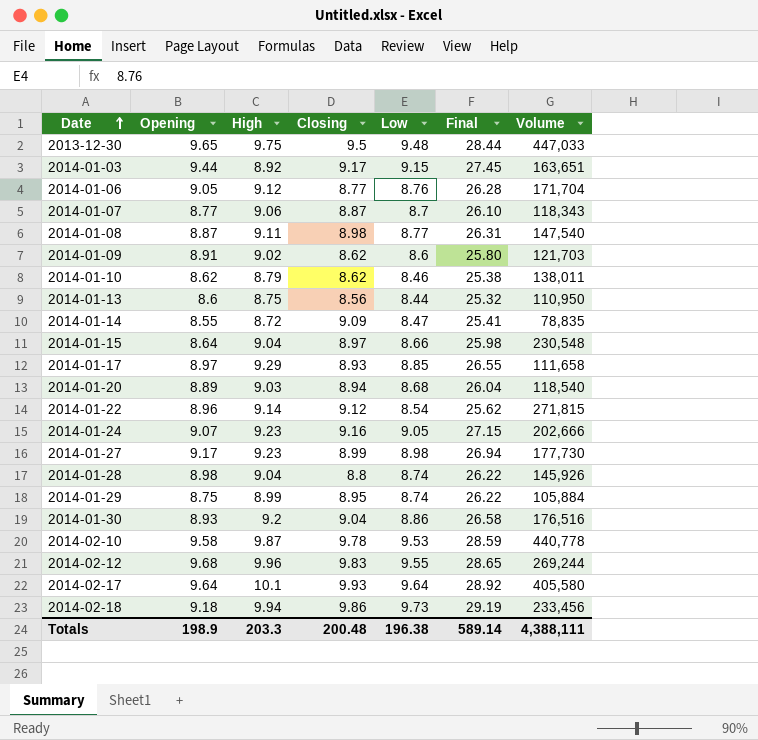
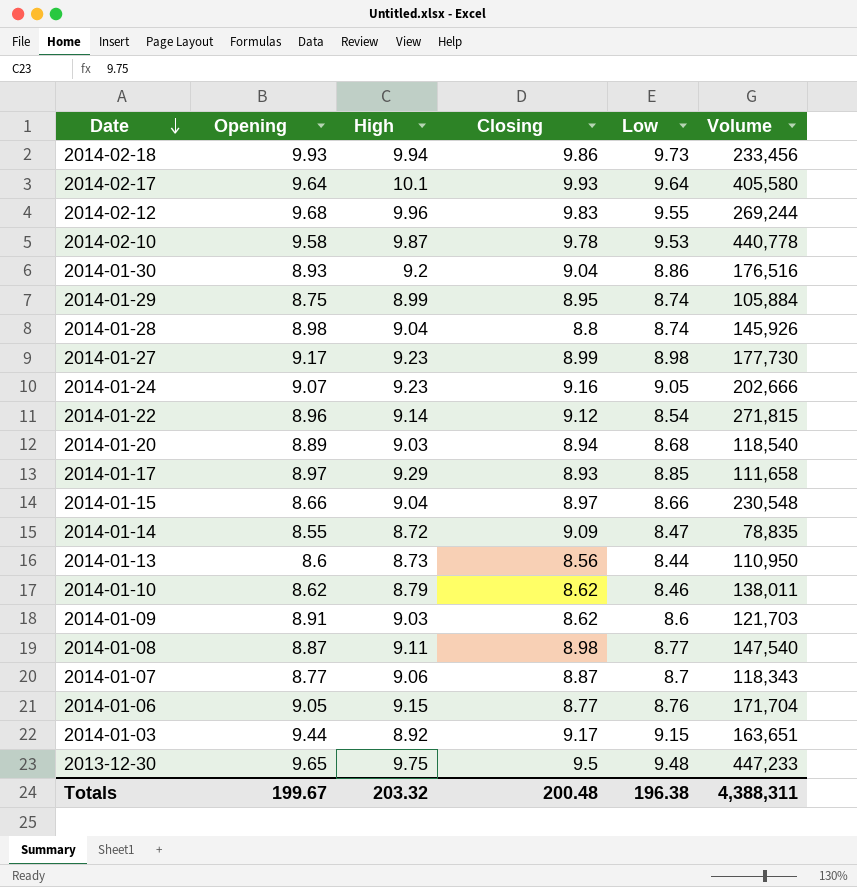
row order: Date ascending -> Date descending
column Final | formula: [Low] * 3 -> none
2014-02-18 | Opening: 9.18 -> 9.93
2014-01-15 | Opening: 8.64 -> 8.66
2014-01-13 | High: 8.75 -> 8.73
2014-01-09 | High: 9.02 -> 9.03
2014-01-06 | High: 9.12 -> 9.15
2013-12-30 | Volume: 447,033 -> 447,233
Totals | Opening: 198.9 -> 199.67
Totals | High: 203.3 -> 203.32
Totals | Volume: 4,388,111 -> 4,388,311

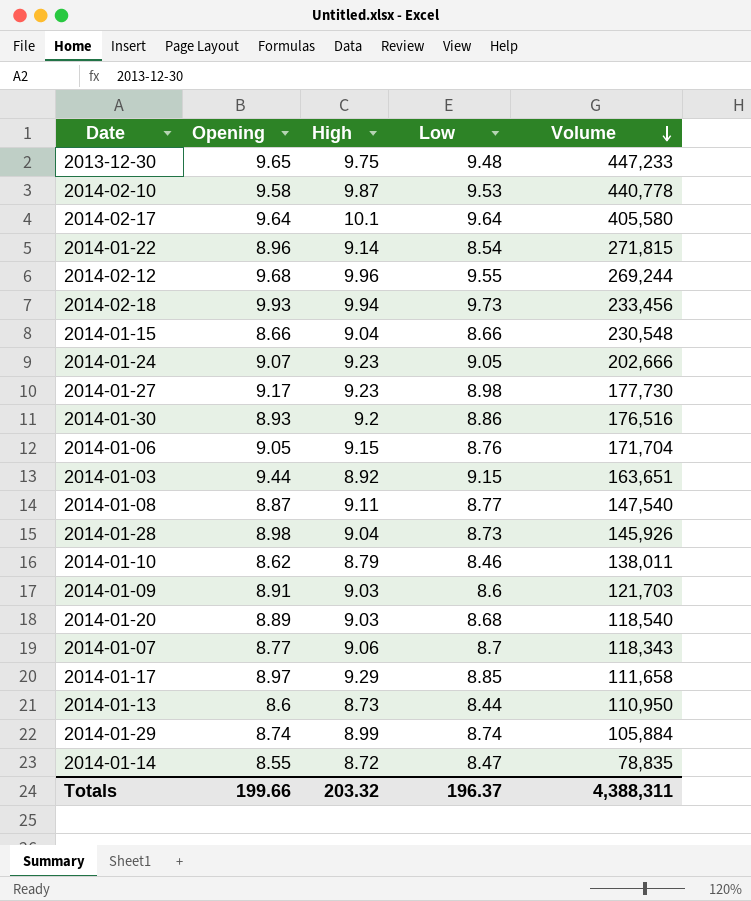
row order: Date descending -> Volume descending
column Closing | position: 4 -> none
2014-01-28 | Low: 8.74 -> 8.73
2014-01-29 | Opening: 8.75 -> 8.74
Totals | Opening: 199.67 -> 199.66
Totals | Low: 196.38 -> 196.37

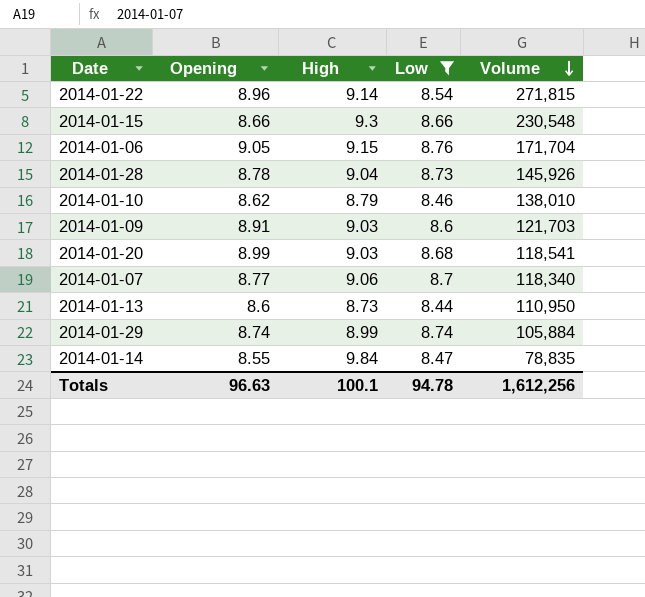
filter: none -> Low <= 8.76
2014-01-15 | High: 9.04 -> 9.3
2014-01-28 | Opening: 8.98 -> 8.78
2014-01-10 | Volume: 138,011 -> 138,010
2014-01-20 | Opening: 8.89 -> 8.99
2014-01-20 | Volume: 118,540 -> 118,541
2014-01-07 | Volume: 118,343 -> 118,340
2014-01-14 | High: 8.72 -> 9.84
Totals | Opening: 199.66 -> 96.63
Totals | High: 203.32 -> 100.1
Totals | Low: 196.37 -> 94.78
Totals | Volume: 4,388,311 -> 1,612,256

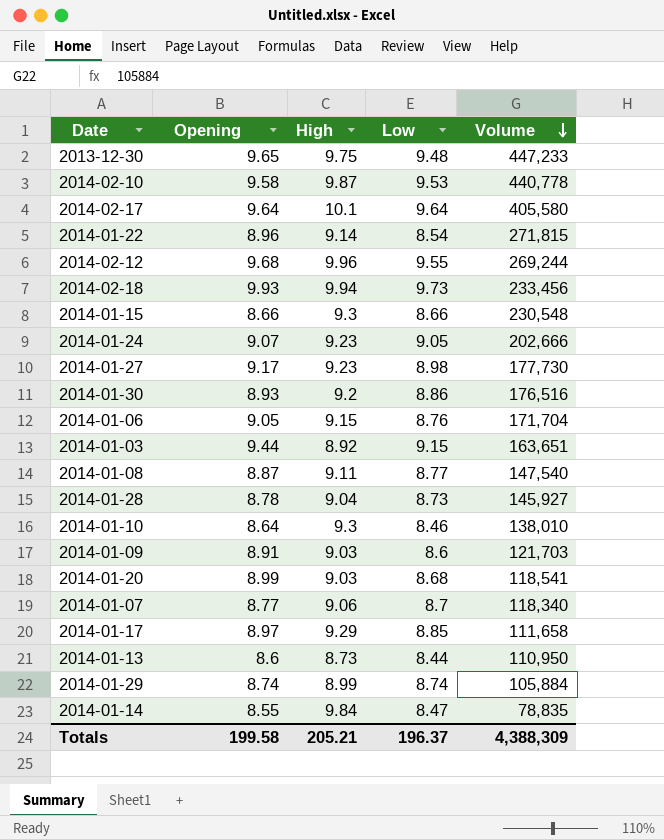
filter: Low <= 8.76 -> none
2014-01-28 | Volume: 145,926 -> 145,927
2014-01-10 | Opening: 8.62 -> 8.64
2014-01-10 | High: 8.79 -> 9.3
Totals | Opening: 96.63 -> 199.58
Totals | High: 100.1 -> 205.21
Totals | Low: 94.78 -> 196.37
Totals | Volume: 1,612,256 -> 4,388,309

